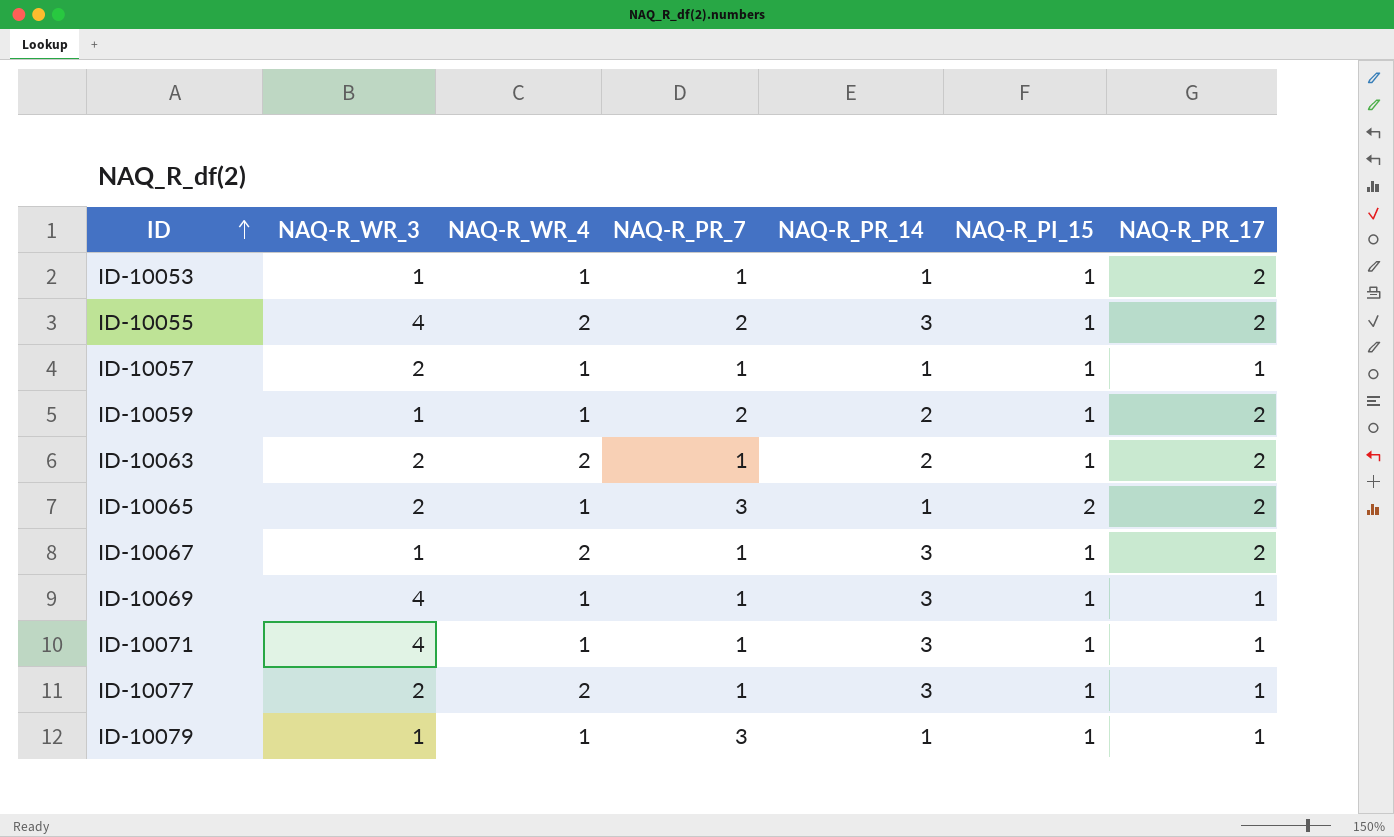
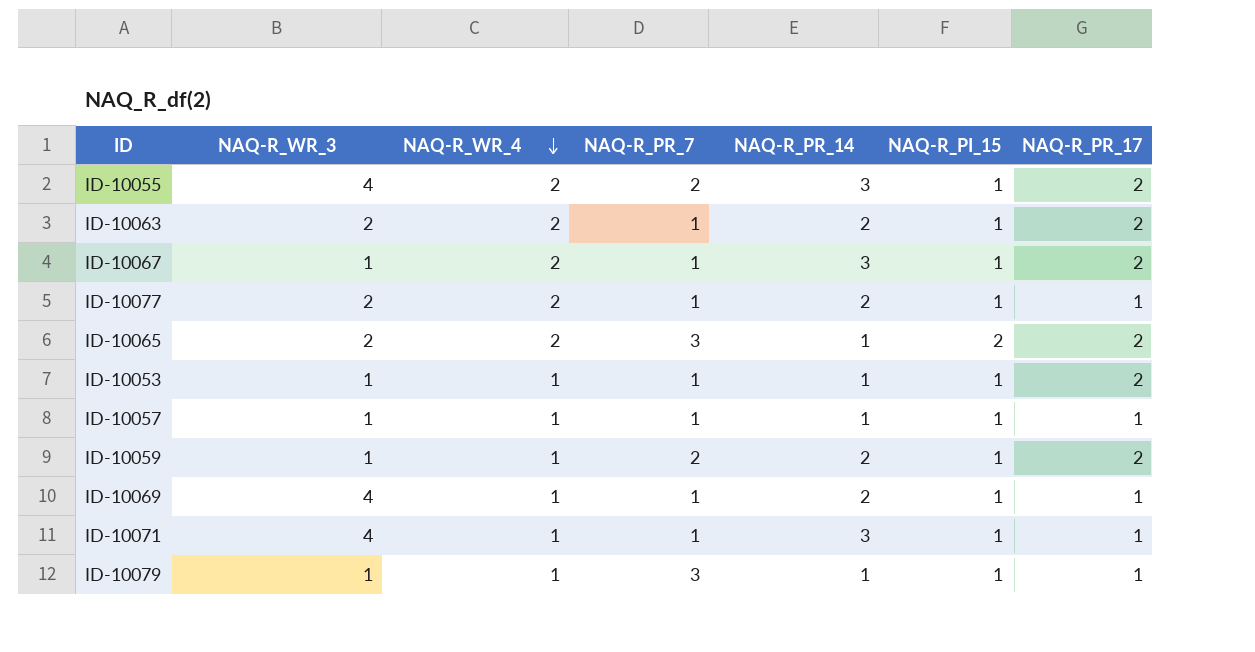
row order: ID ascending -> NAQ-R_WR_4 descending
ID-10077 | NAQ-R_PR_14: 3 -> 2
ID-10065 | NAQ-R_WR_4: 1 -> 2
ID-10057 | NAQ-R_WR_3: 2 -> 1
ID-10069 | NAQ-R_PR_14: 3 -> 2

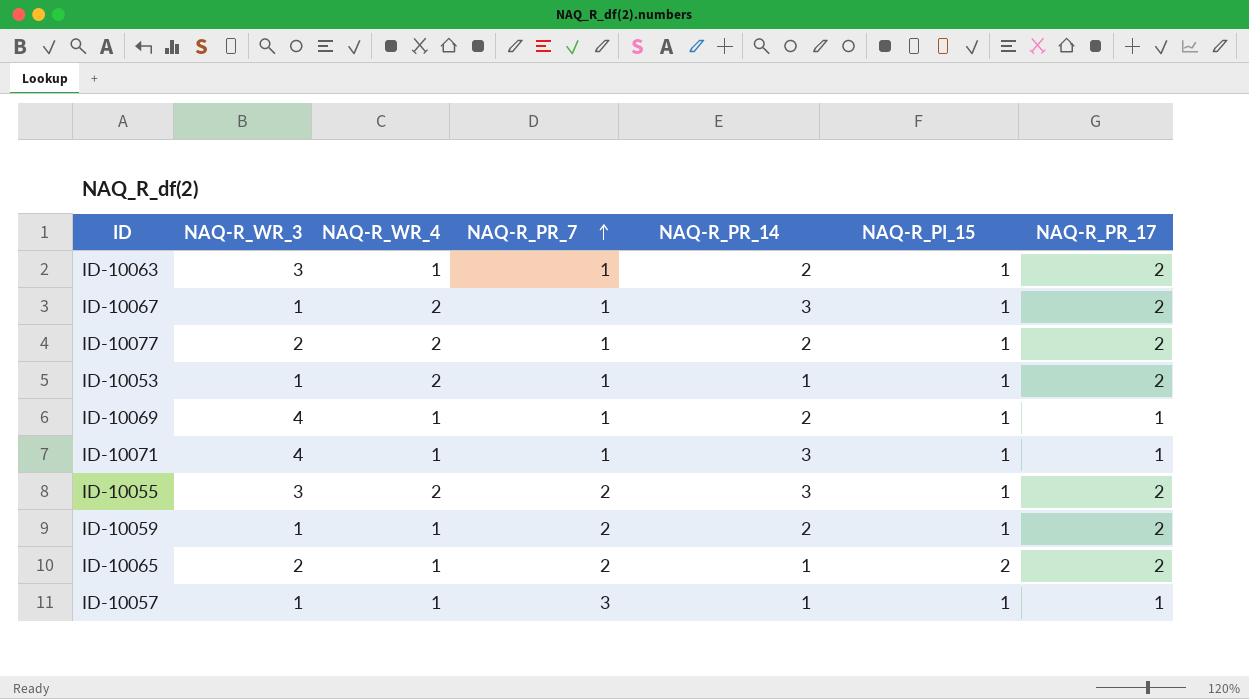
row order: NAQ-R_WR_4 descending -> NAQ-R_PR_7 ascending
row ID-10079: 1 | 1 | 3 | 1 | 1 | 1 -> none
ID-10063 | NAQ-R_WR_3: 2 -> 3
ID-10063 | NAQ-R_WR_4: 2 -> 1
ID-10077 | NAQ-R_PR_17: 1 -> 2
ID-10053 | NAQ-R_WR_4: 1 -> 2
ID-10055 | NAQ-R_WR_3: 4 -> 3
ID-10065 | NAQ-R_WR_4: 2 -> 1
ID-10065 | NAQ-R_PR_7: 3 -> 2
ID-10057 | NAQ-R_PR_7: 1 -> 3

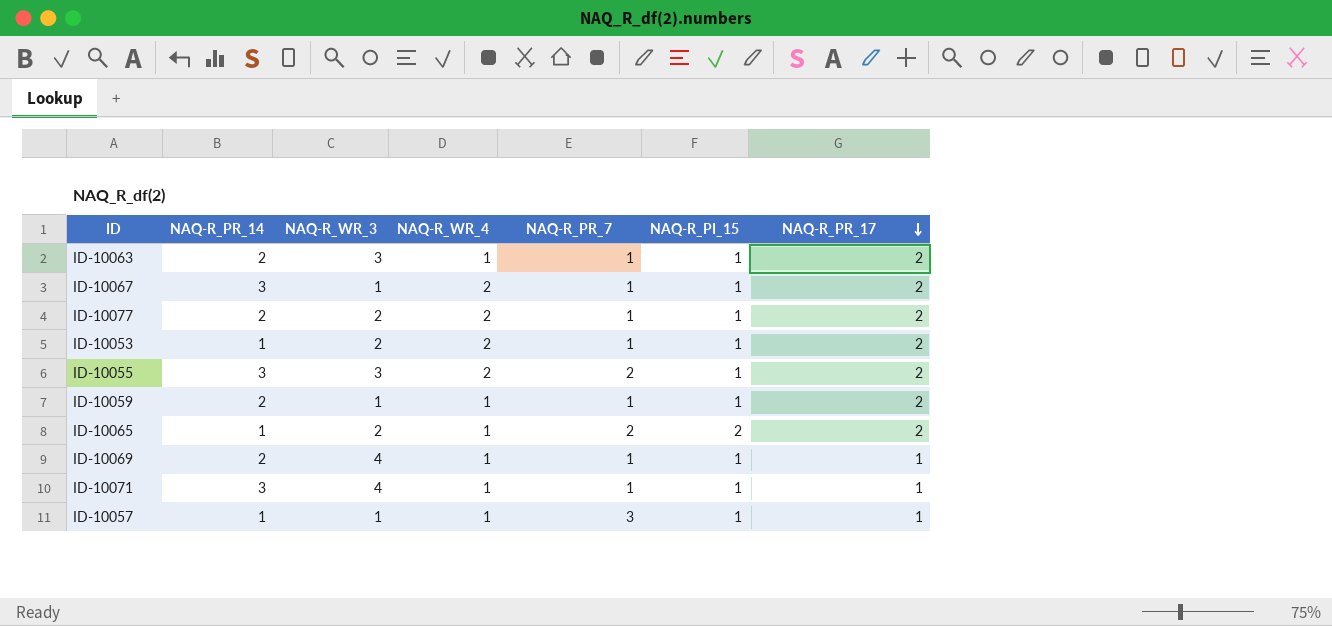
row order: NAQ-R_PR_7 ascending -> NAQ-R_PR_17 descending
column NAQ-R_PR_14 | position: 5 -> 2
ID-10053 | NAQ-R_WR_3: 1 -> 2
ID-10059 | NAQ-R_PR_7: 2 -> 1

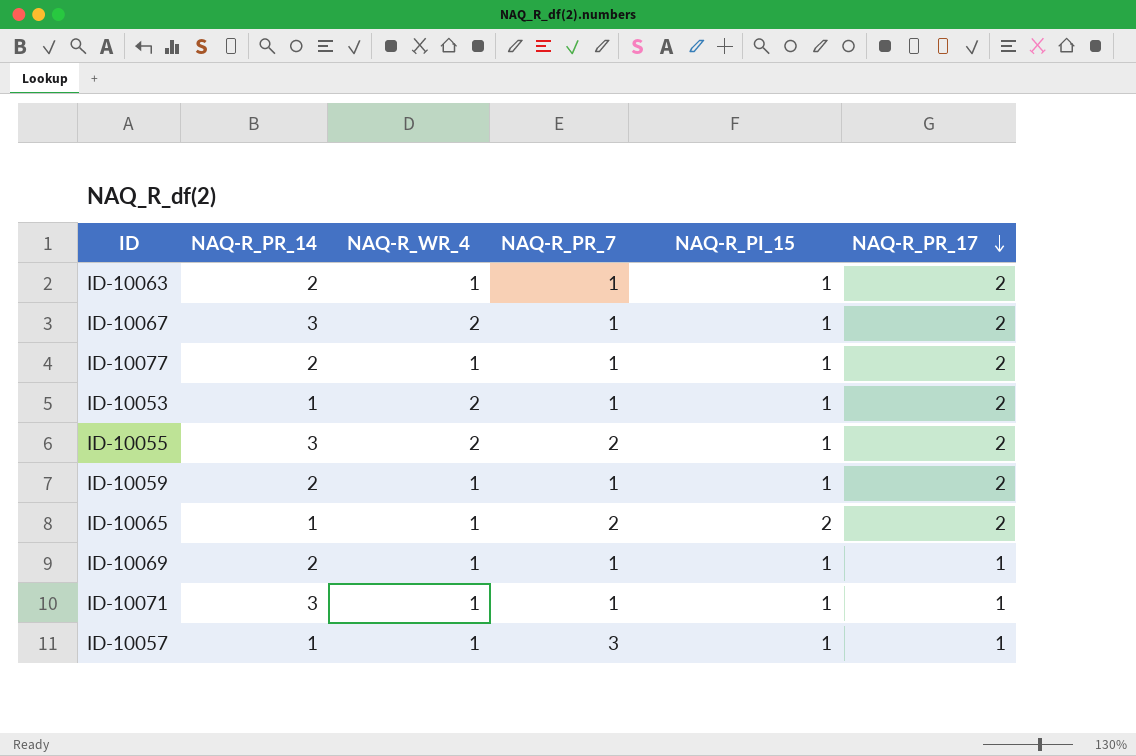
column NAQ-R_WR_3 | position: 3 -> none
ID-10077 | NAQ-R_WR_4: 2 -> 1

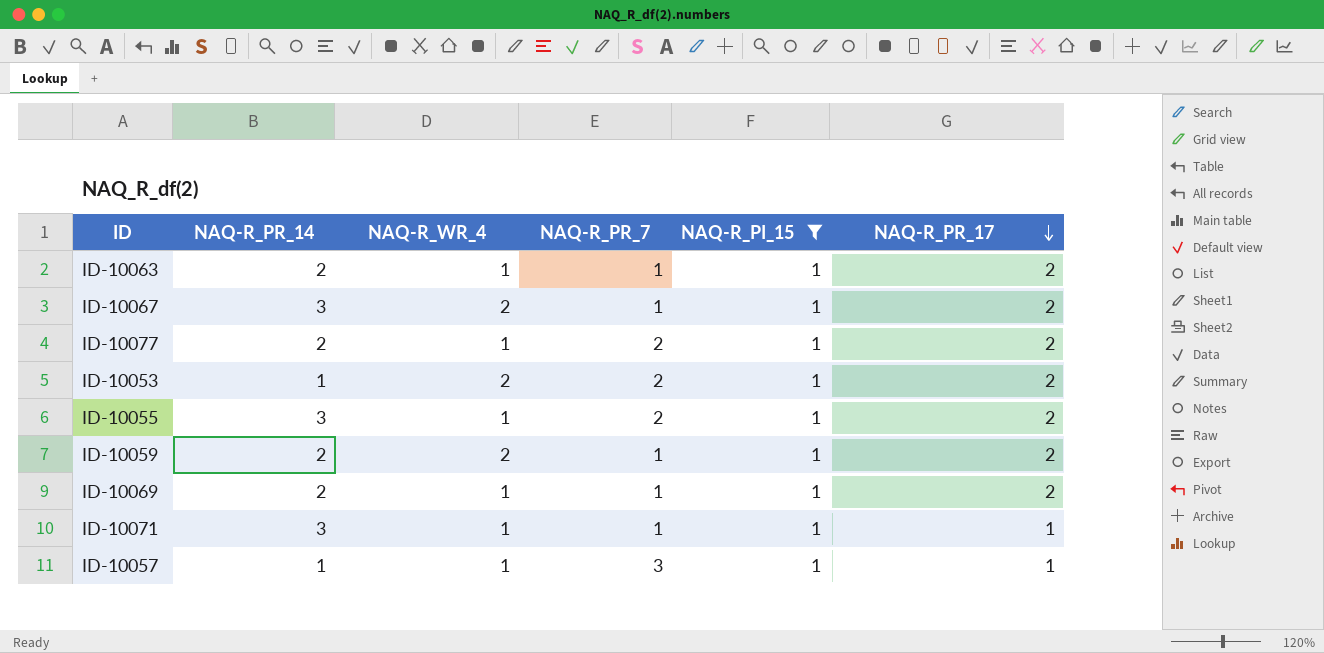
filter: none -> NAQ-R_PI_15 = 1
ID-10077 | NAQ-R_PR_7: 1 -> 2
ID-10053 | NAQ-R_PR_7: 1 -> 2
ID-10055 | NAQ-R_WR_4: 2 -> 1
ID-10059 | NAQ-R_WR_4: 1 -> 2
ID-10069 | NAQ-R_PR_17: 1 -> 2

